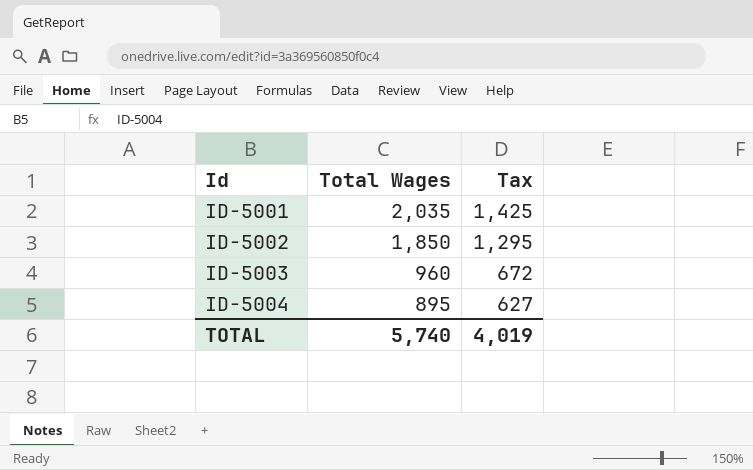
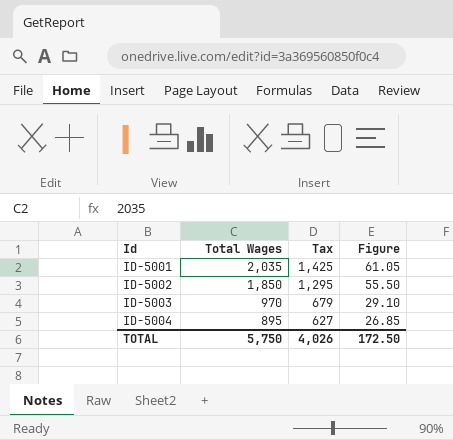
column Figure | formula: none -> [Total Wages] * 0.03
ID-5003 | Total Wages: 960 -> 970
ID-5003 | Tax: 672 -> 679
TOTAL | Total Wages: 5,740 -> 5,750
TOTAL | Tax: 4,019 -> 4,026

